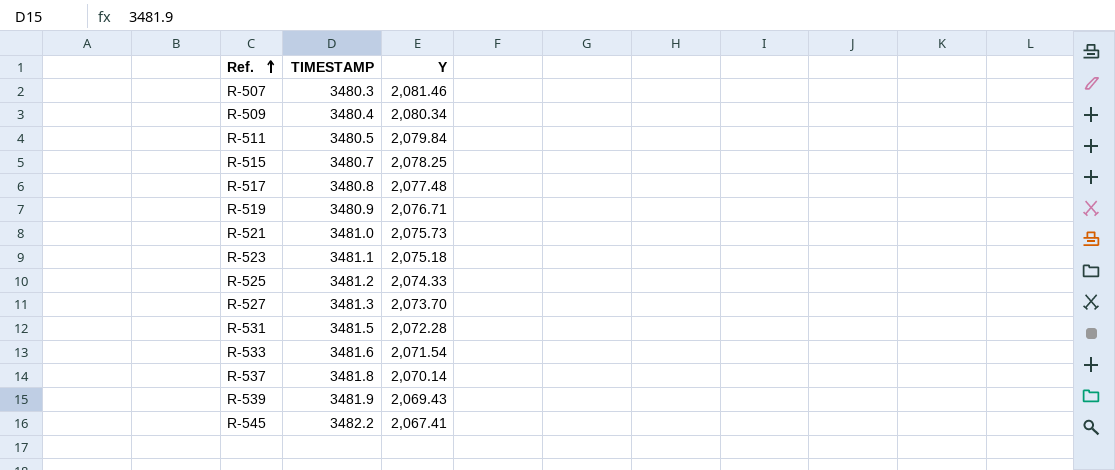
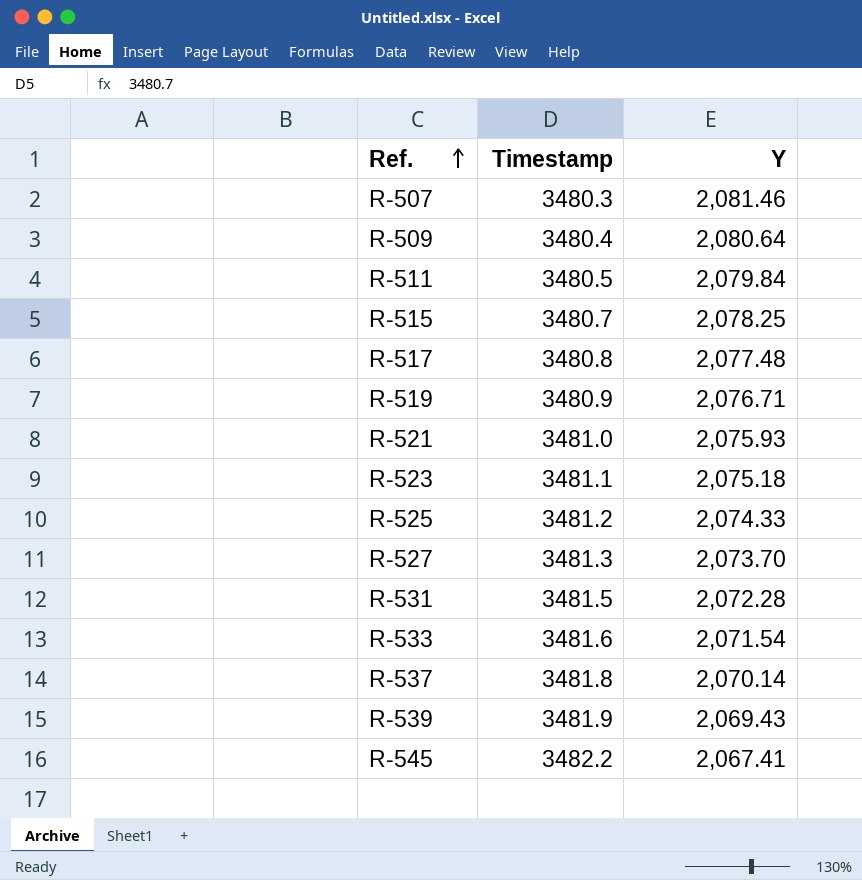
column name: TIMESTAMP -> Timestamp
R-509 | Y: 2,080.34 -> 2,080.64
R-521 | Y: 2,075.73 -> 2,075.93

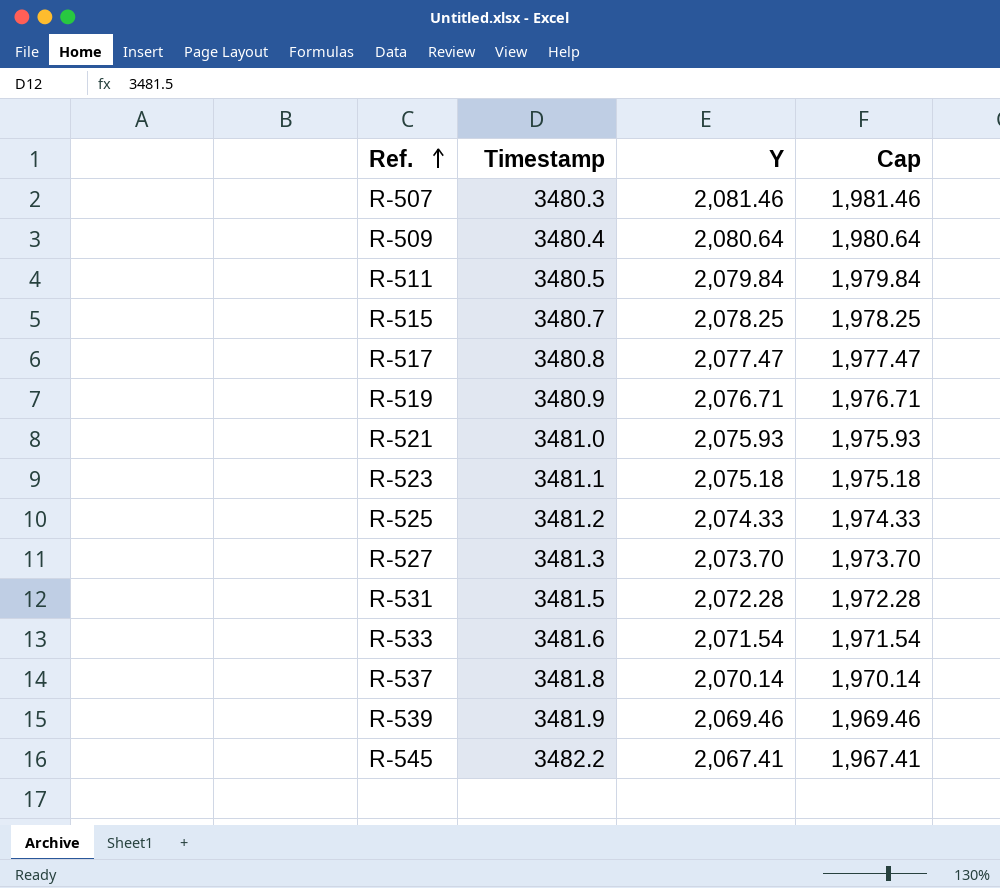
column Cap | formula: none -> [Y] - 100
R-517 | Y: 2,077.48 -> 2,077.47
R-539 | Y: 2,069.43 -> 2,069.46

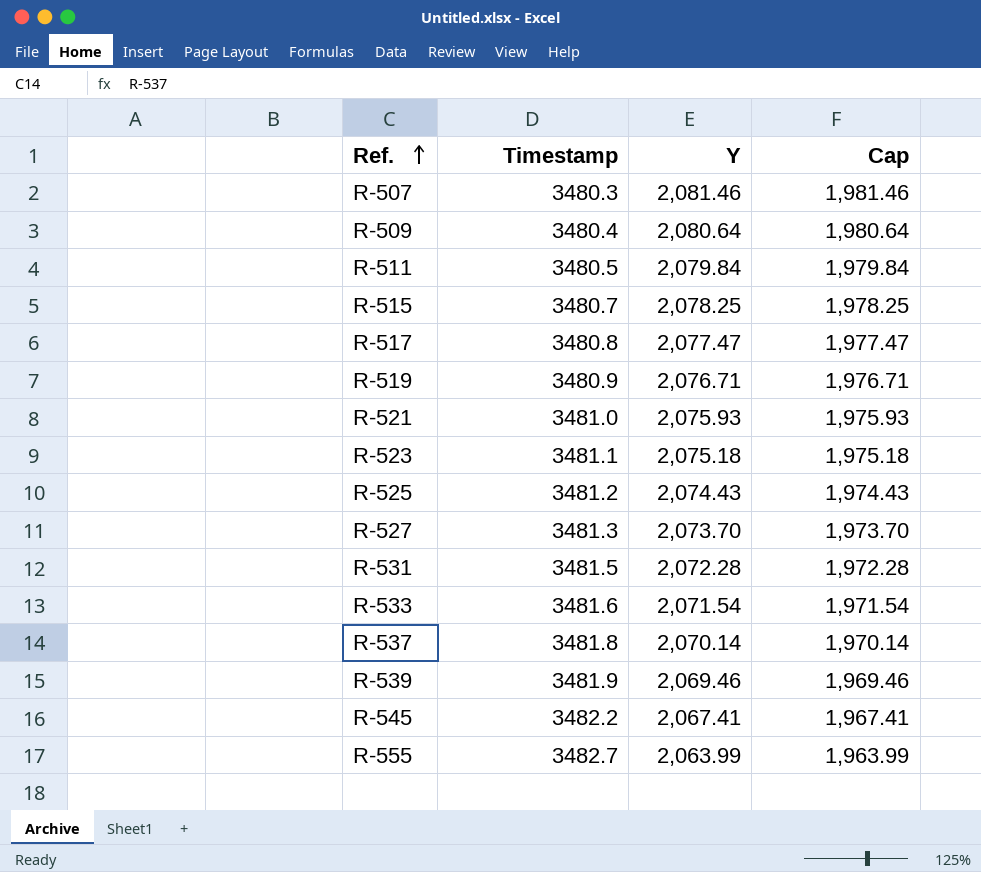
R-525 | Y: 2,074.33 -> 2,074.43
R-525 | Cap: 1,974.33 -> 1,974.43
row R-555: none -> 3482.7 | 2,063.99 | 1,963.99

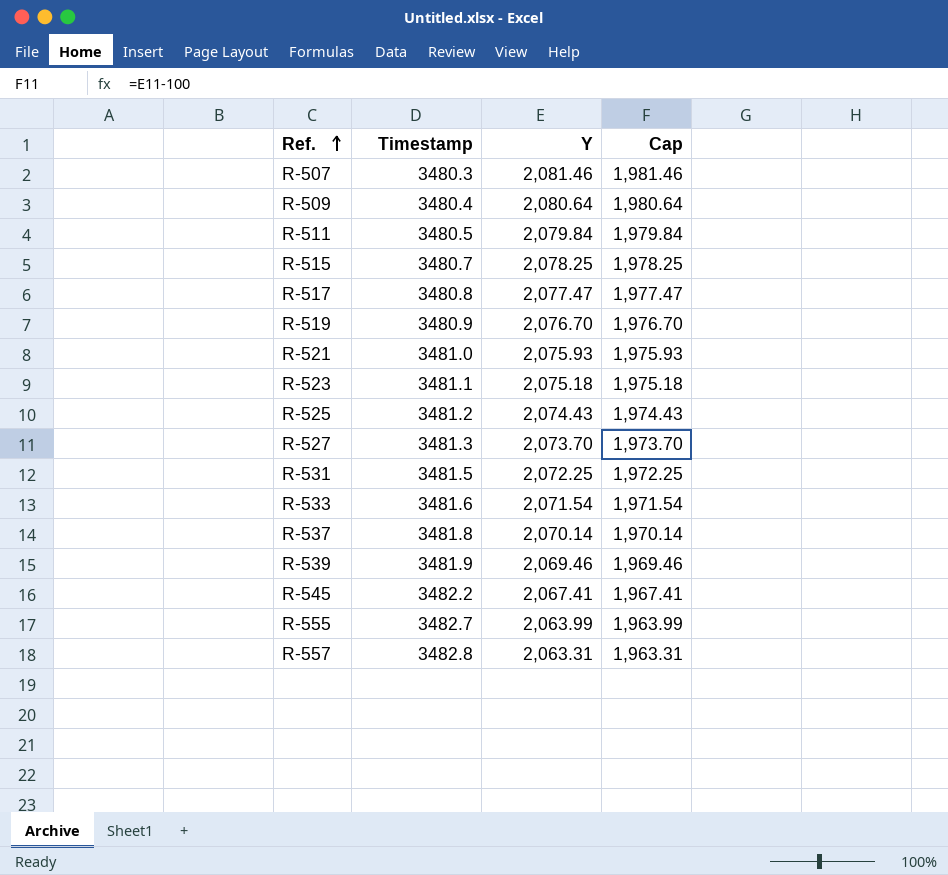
R-519 | Y: 2,076.71 -> 2,076.70
R-519 | Cap: 1,976.71 -> 1,976.70
R-531 | Y: 2,072.28 -> 2,072.25
R-531 | Cap: 1,972.28 -> 1,972.25
row R-557: none -> 3482.8 | 2,063.31 | 1,963.31

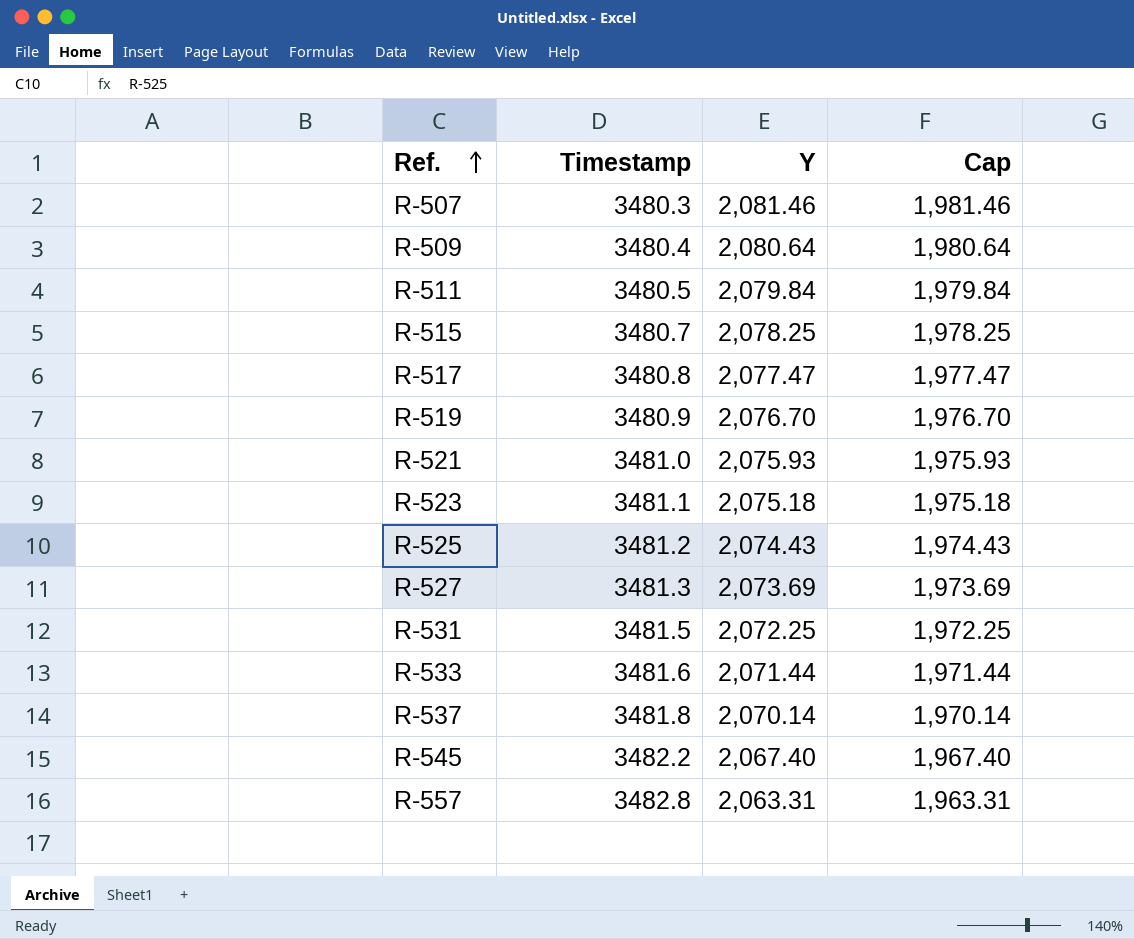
row R-539: 3481.9 | 2,069.46 | 1,969.46 -> none
row R-555: 3482.7 | 2,063.99 | 1,963.99 -> none
R-527 | Y: 2,073.70 -> 2,073.69
R-527 | Cap: 1,973.70 -> 1,973.69
R-533 | Y: 2,071.54 -> 2,071.44
R-533 | Cap: 1,971.54 -> 1,971.44
R-545 | Y: 2,067.41 -> 2,067.40
R-545 | Cap: 1,967.41 -> 1,967.40

